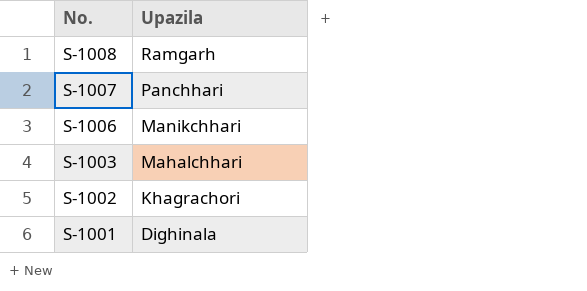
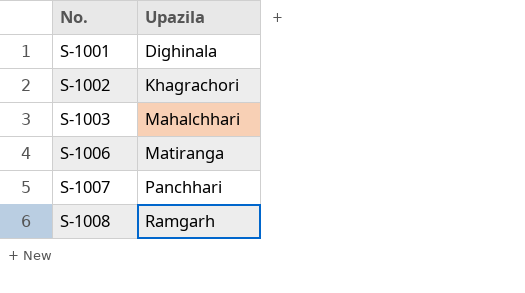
row order: No. descending -> No. ascending
S-1006 | Upazila: Manikchhari -> Matiranga

